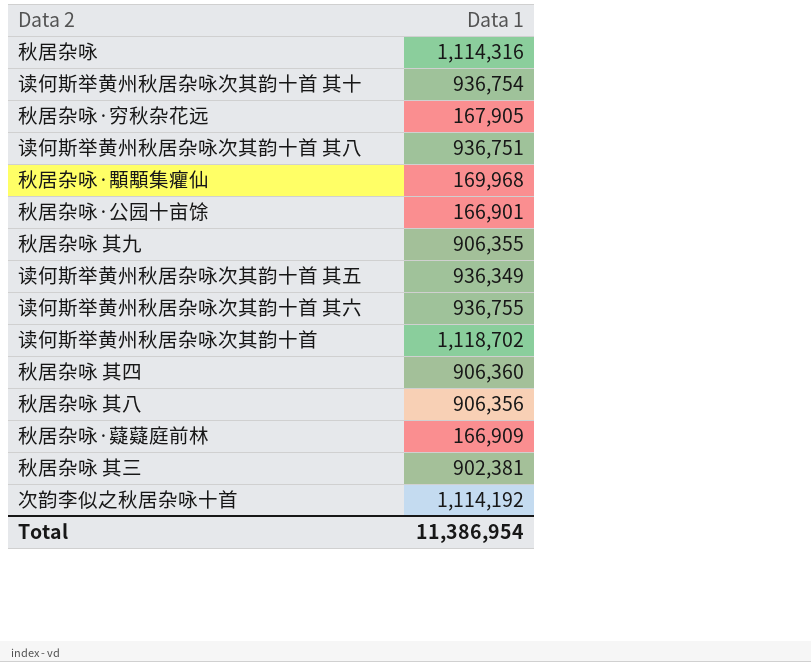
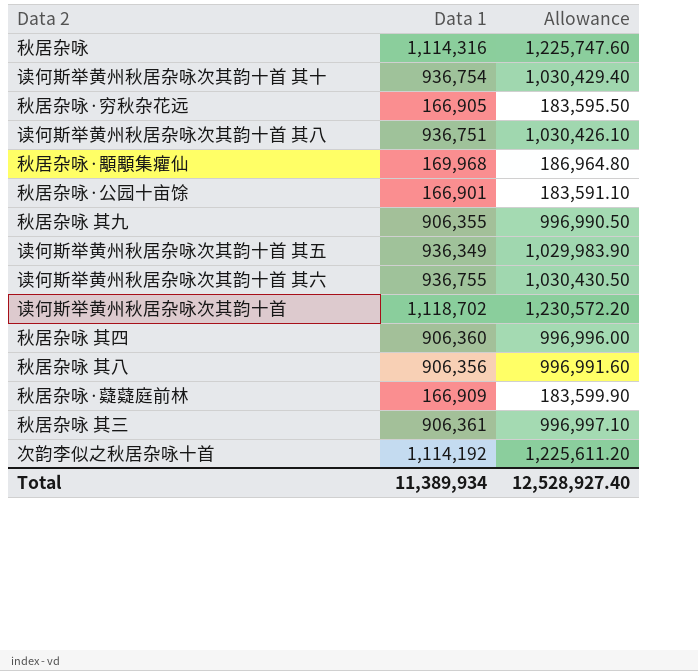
column Allowance | formula: none -> [Data 1] * 1.1
秋居杂咏·穷秋杂花远 | Data 1: 167,905 -> 166,905
秋居杂咏 其三 | Data 1: 902,381 -> 906,361
Total | Data 1: 11,386,954 -> 11,389,934

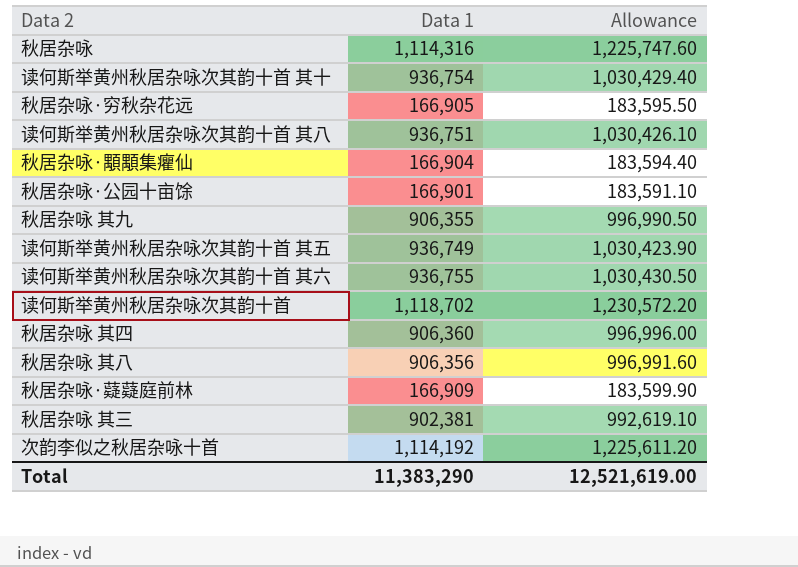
秋居杂咏·顒顒集癯仙 | Data 1: 169,968 -> 166,904
秋居杂咏·顒顒集癯仙 | Allowance: 186,964.80 -> 183,594.40
读何斯举黄州秋居杂咏次其韵十首 其五 | Data 1: 936,349 -> 936,749
读何斯举黄州秋居杂咏次其韵十首 其五 | Allowance: 1,029,983.90 -> 1,030,423.90
秋居杂咏 其三 | Data 1: 906,361 -> 902,381
秋居杂咏 其三 | Allowance: 996,997.10 -> 992,619.10
Total | Data 1: 11,389,934 -> 11,383,290
Total | Allowance: 12,528,927.40 -> 12,521,619.00

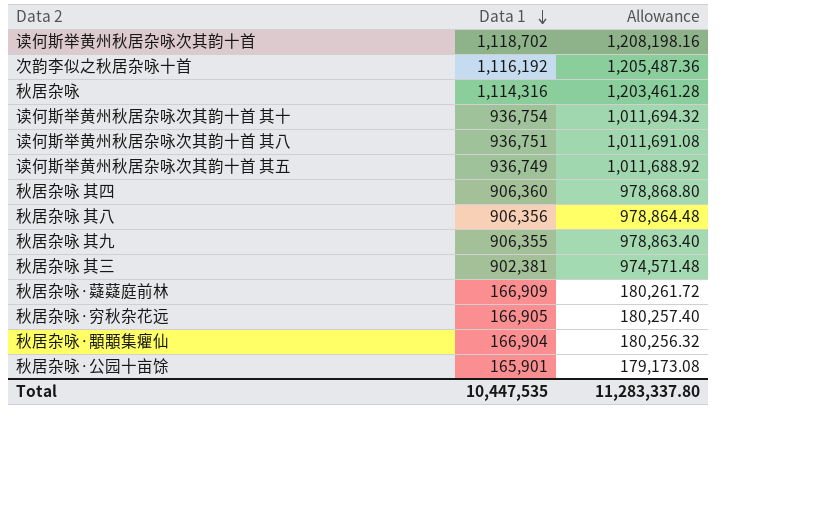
row order: none -> Data 1 descending
column Allowance | formula: [Data 1] * 1.1 -> [Data 1] * 1.08
row 读何斯举黄州秋居杂咏次其韵十首 其六: 936,755 | 1,030,430.50 -> none
次韵李似之秋居杂咏十首 | Data 1: 1,114,192 -> 1,116,192
秋居杂咏·公园十亩馀 | Data 1: 166,901 -> 165,901
Total | Data 1: 11,383,290 -> 10,447,535
Total | Allowance: 12,521,619.00 -> 11,283,337.80

